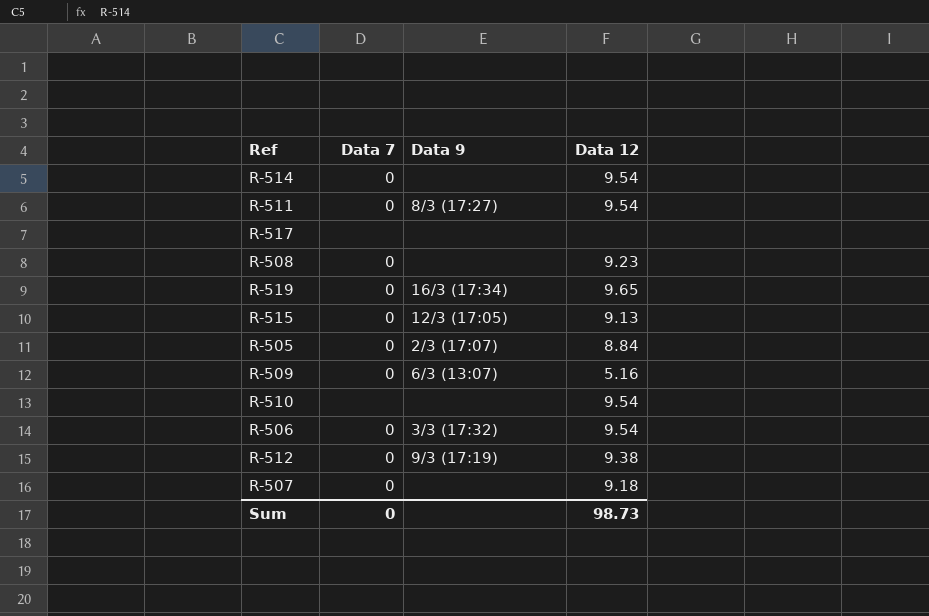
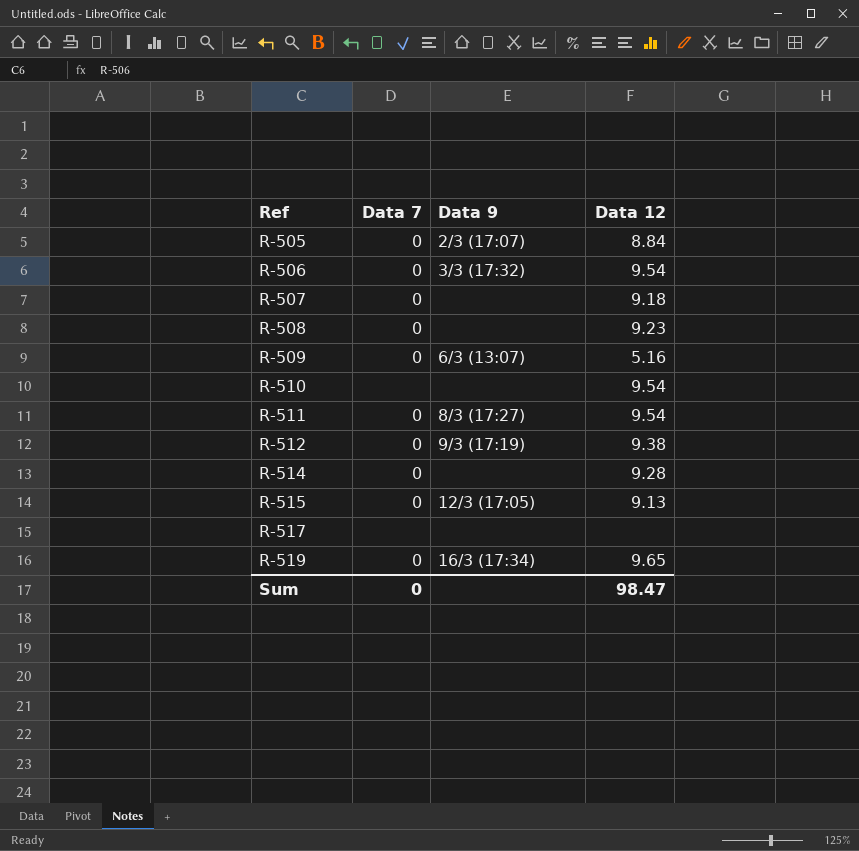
row order: none -> Ref ascending
R-514 | Data 12: 9.54 -> 9.28
Sum | Data 12: 98.73 -> 98.47

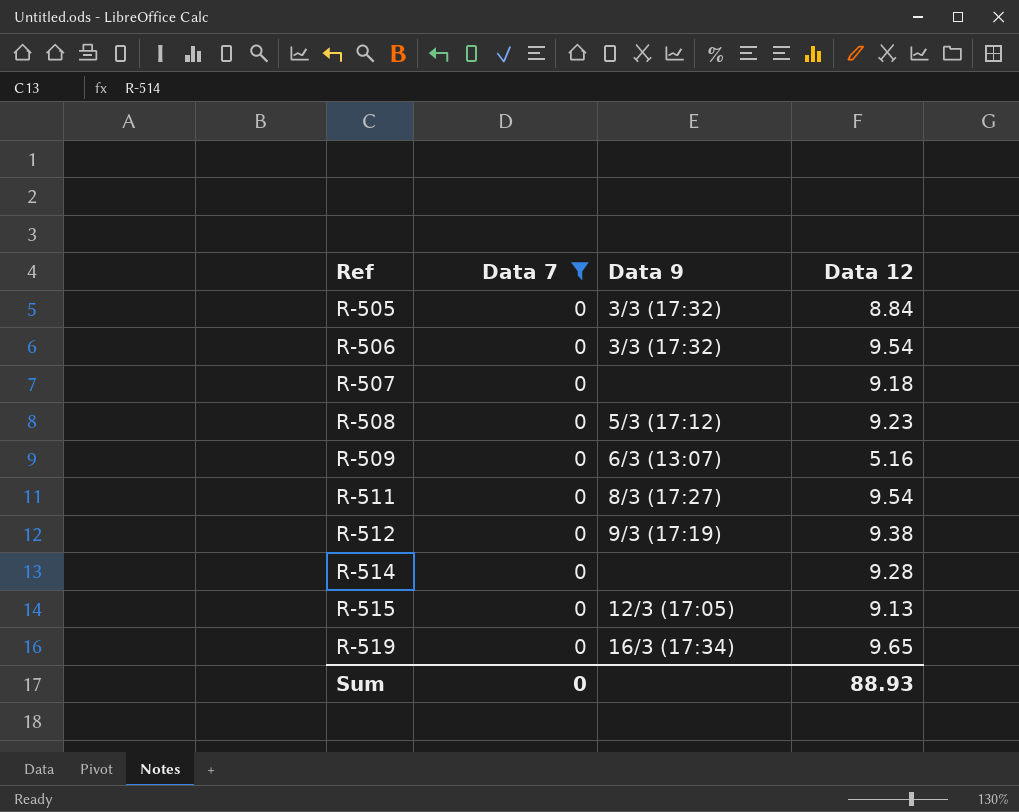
filter: none -> Data 7 = 0
R-505 | Data 9: 2/3 (17:07) -> 3/3 (17:32)
R-508 | Data 9: none -> 5/3 (17:12)
Sum | Data 12: 98.47 -> 88.93

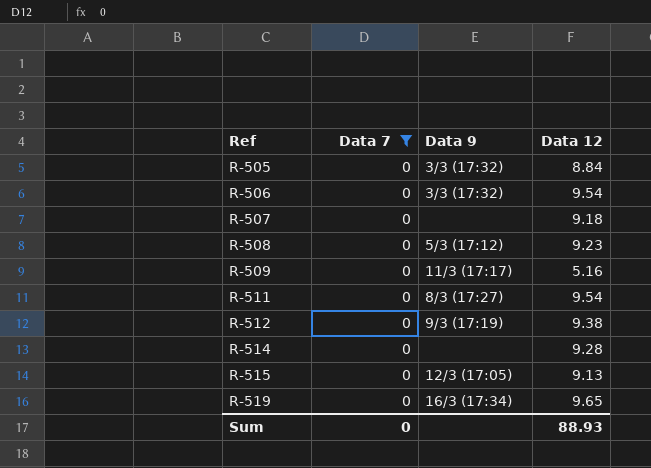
R-509 | Data 9: 6/3 (13:07) -> 11/3 (17:17)

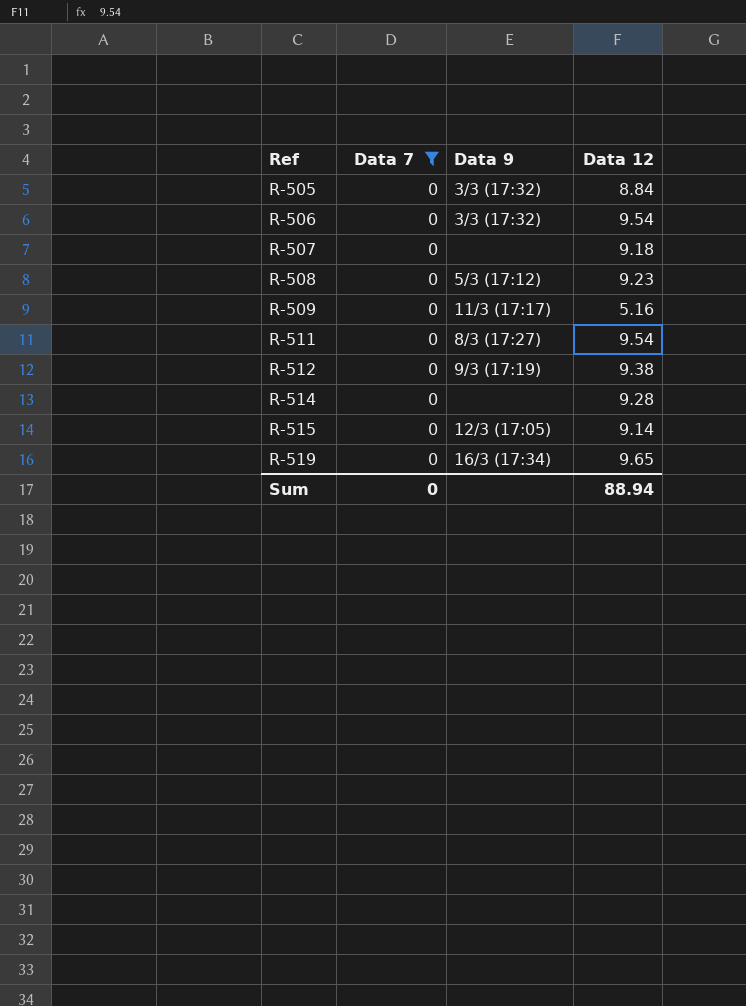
R-515 | Data 12: 9.13 -> 9.14
Sum | Data 12: 88.93 -> 88.94

